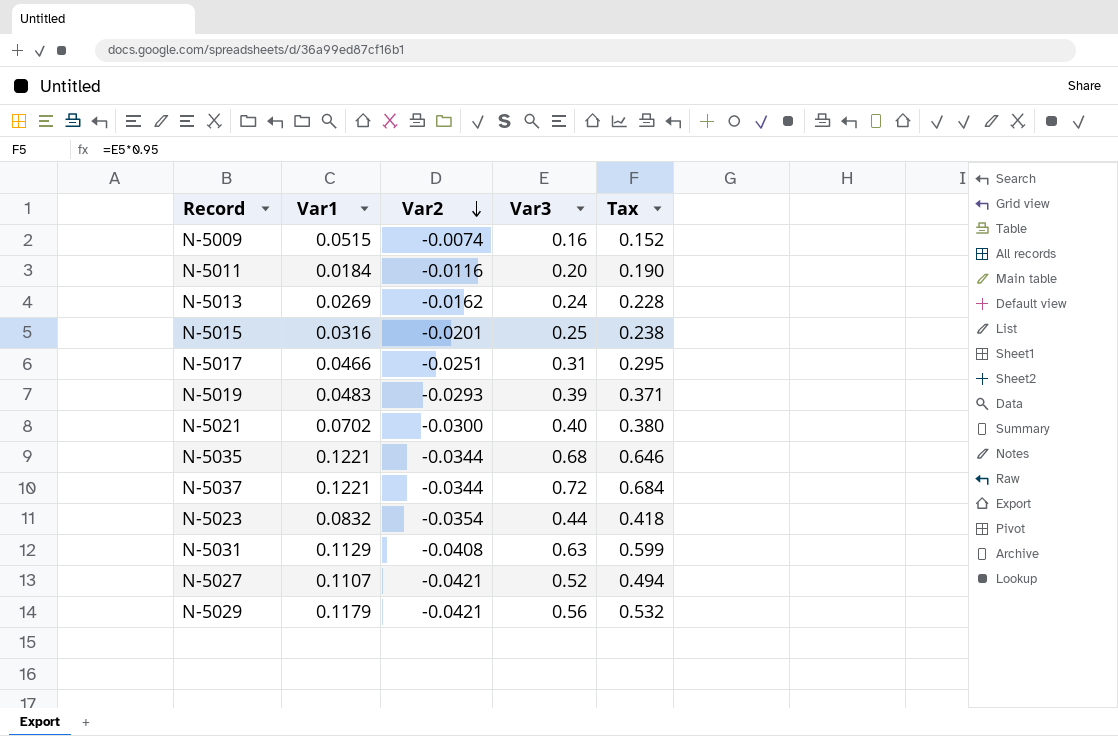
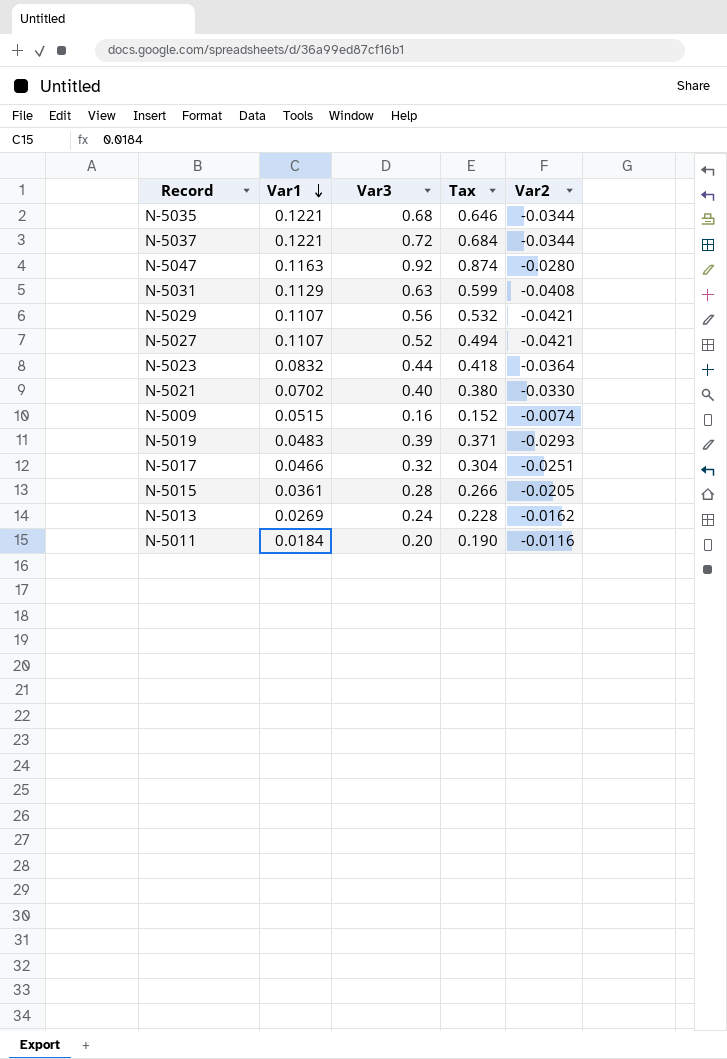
row order: Var2 descending -> Var1 descending
column Var2 | position: 3 -> 5
row N-5047: none -> 0.1163 | 0.92 | 0.874 | -0.0280
N-5029 | Var1: 0.1179 -> 0.1107
N-5023 | Var2: -0.0354 -> -0.0364
N-5021 | Var2: -0.0300 -> -0.0330
N-5017 | Var3: 0.31 -> 0.32
N-5017 | Tax: 0.295 -> 0.304
N-5015 | Var1: 0.0316 -> 0.0361
N-5015 | Var3: 0.25 -> 0.28
N-5015 | Tax: 0.238 -> 0.266
N-5015 | Var2: -0.0201 -> -0.0205

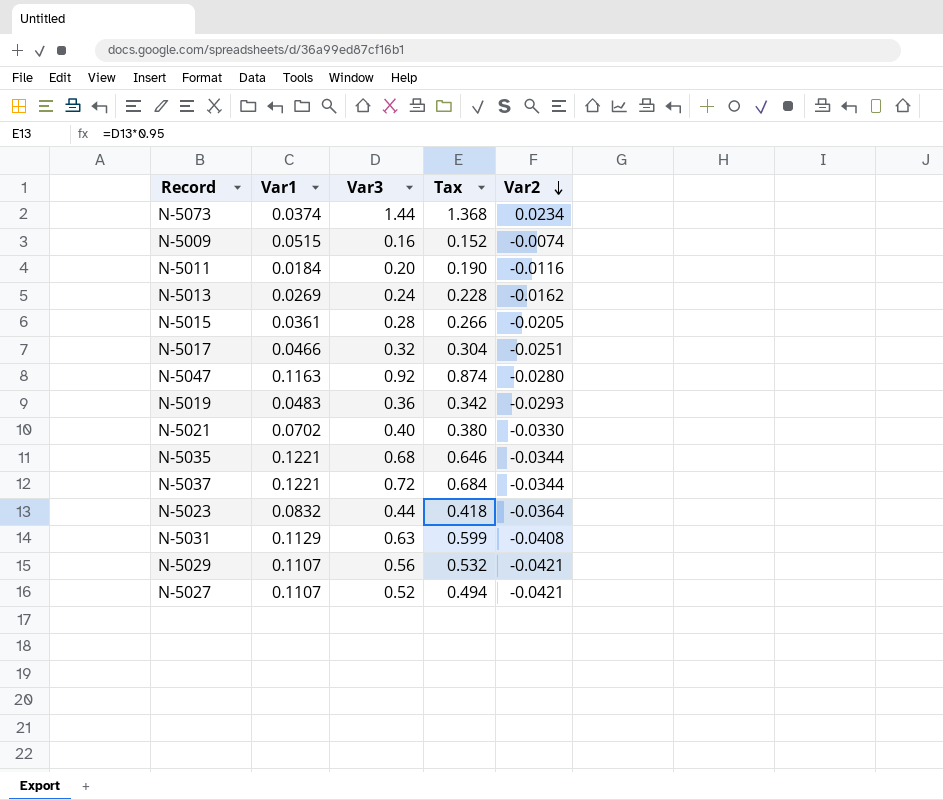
row order: Var1 descending -> Var2 descending
row N-5073: none -> 0.0374 | 1.44 | 1.368 | 0.0234
N-5019 | Var3: 0.39 -> 0.36
N-5019 | Tax: 0.371 -> 0.342

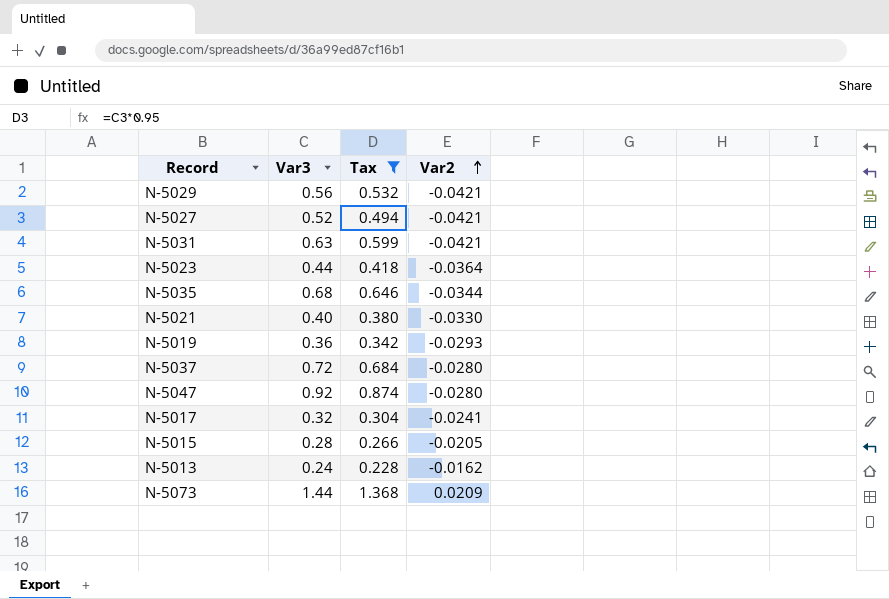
filter: none -> Tax >= 0.228
row order: Var2 descending -> Var2 ascending
column Var1 | position: 2 -> none
N-5031 | Var2: -0.0408 -> -0.0421
N-5037 | Var2: -0.0344 -> -0.0280
N-5017 | Var2: -0.0251 -> -0.0241
N-5073 | Var2: 0.0234 -> 0.0209

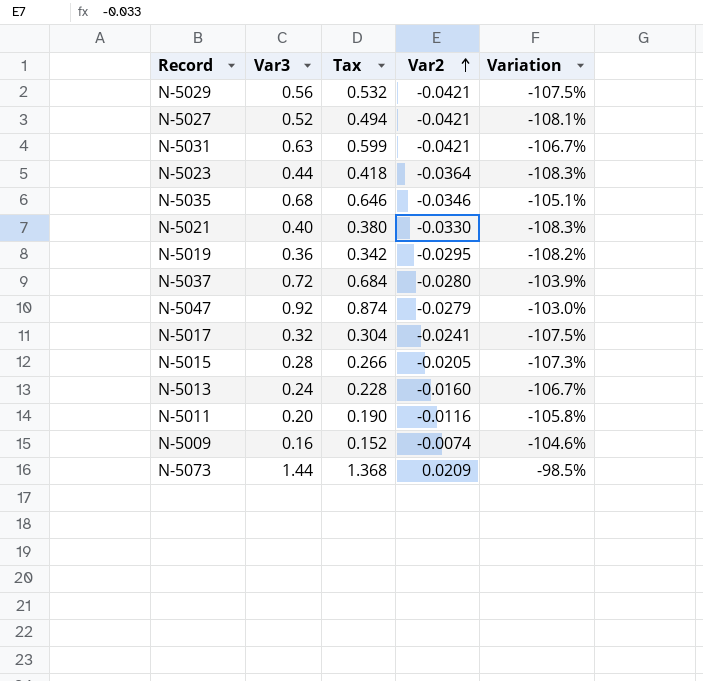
filter: Tax >= 0.228 -> none
column Variation | formula: none -> ([Var2] - [Var3]) / [Var3]
N-5035 | Var2: -0.0344 -> -0.0346
N-5019 | Var2: -0.0293 -> -0.0295
N-5047 | Var2: -0.0280 -> -0.0279
N-5013 | Var2: -0.0162 -> -0.0160

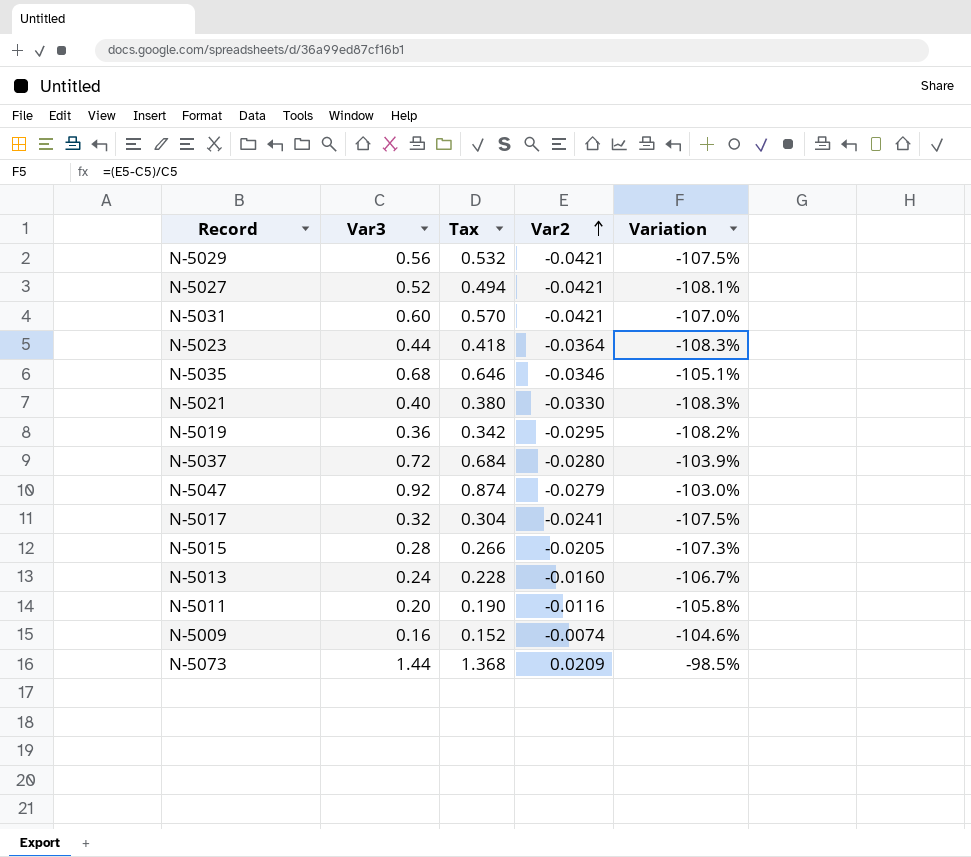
N-5031 | Var3: 0.63 -> 0.60
N-5031 | Tax: 0.599 -> 0.570
N-5031 | Variation: -106.7% -> -107.0%

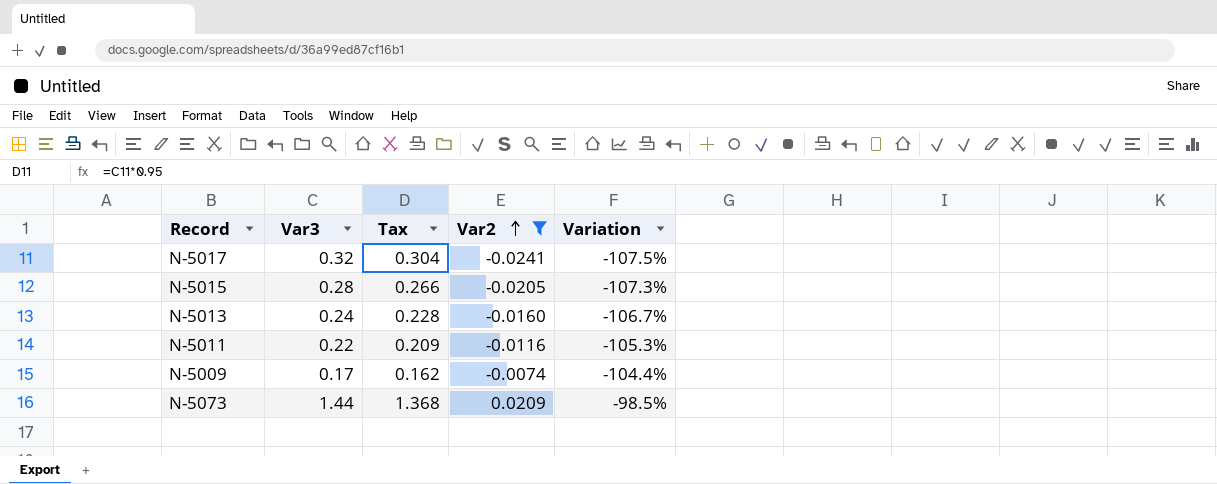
filter: none -> Var2 >= -0.0241
N-5011 | Var3: 0.20 -> 0.22
N-5011 | Tax: 0.190 -> 0.209
N-5011 | Variation: -105.8% -> -105.3%
N-5009 | Var3: 0.16 -> 0.17
N-5009 | Tax: 0.152 -> 0.162
N-5009 | Variation: -104.6% -> -104.4%

